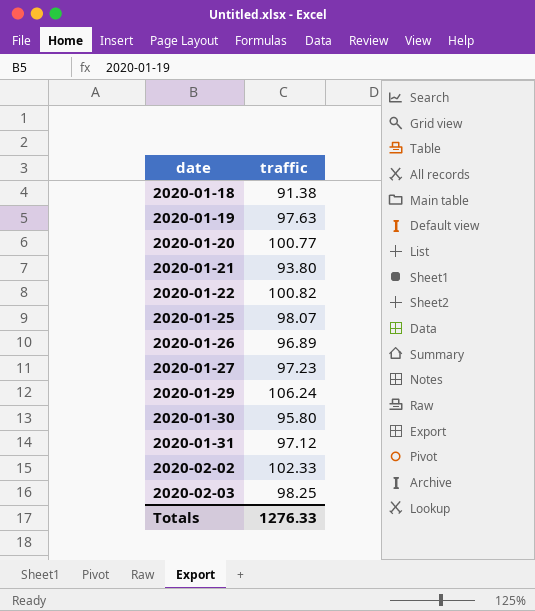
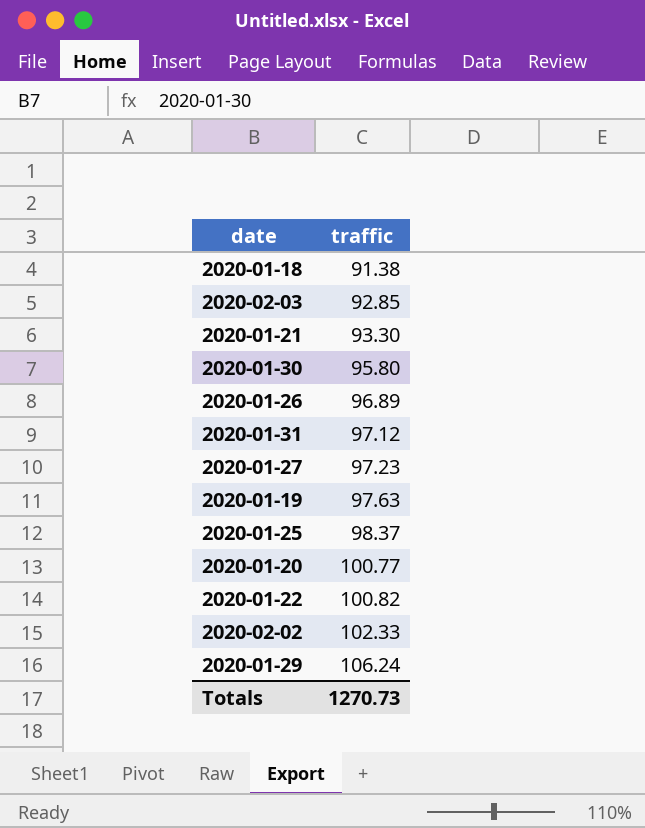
row order: date ascending -> traffic ascending
2020-02-03 | traffic: 98.25 -> 92.85
2020-01-21 | traffic: 93.80 -> 93.30
2020-01-25 | traffic: 98.07 -> 98.37
Totals | traffic: 1276.33 -> 1270.73

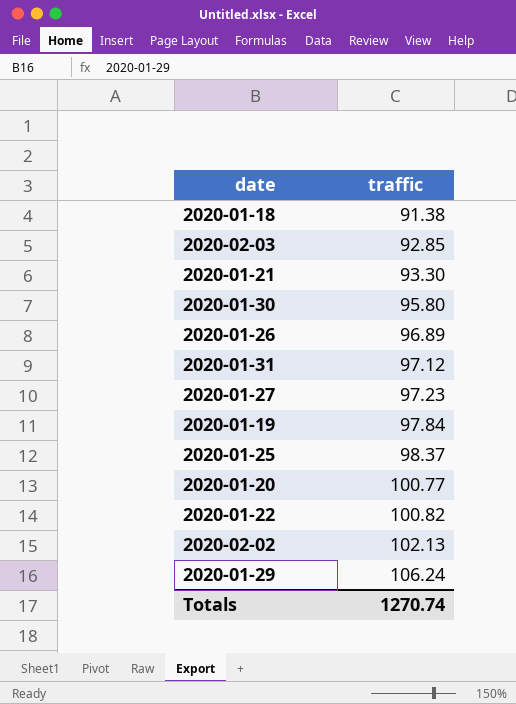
2020-01-19 | traffic: 97.63 -> 97.84
2020-02-02 | traffic: 102.33 -> 102.13
Totals | traffic: 1270.73 -> 1270.74

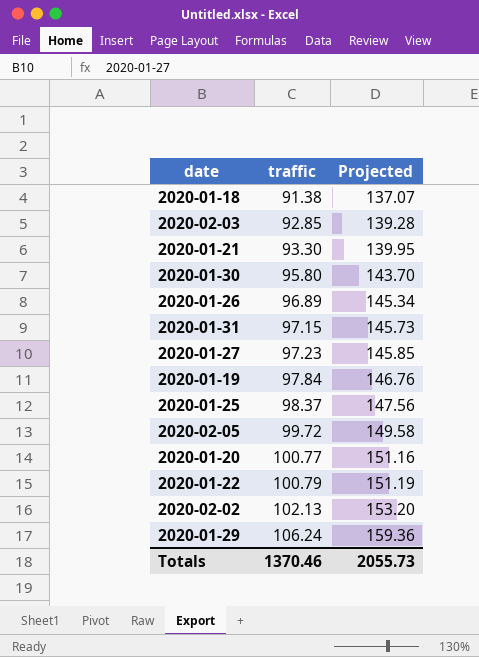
column Projected | formula: none -> [traffic] * 1.5
2020-01-31 | traffic: 97.12 -> 97.15
row 2020-02-05: none -> 99.72 | 149.58
2020-01-22 | traffic: 100.82 -> 100.79
Totals | traffic: 1270.74 -> 1370.46

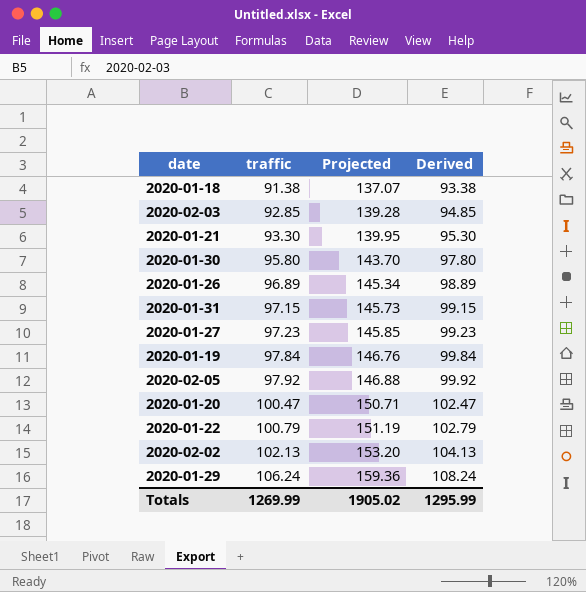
column Derived | formula: none -> [traffic] + 2
row 2020-01-25: 98.37 | 147.56 -> none
2020-02-05 | traffic: 99.72 -> 97.92
2020-02-05 | Projected: 149.58 -> 146.88
2020-01-20 | traffic: 100.77 -> 100.47
2020-01-20 | Projected: 151.16 -> 150.71
Totals | traffic: 1370.46 -> 1269.99
Totals | Projected: 2055.73 -> 1905.02

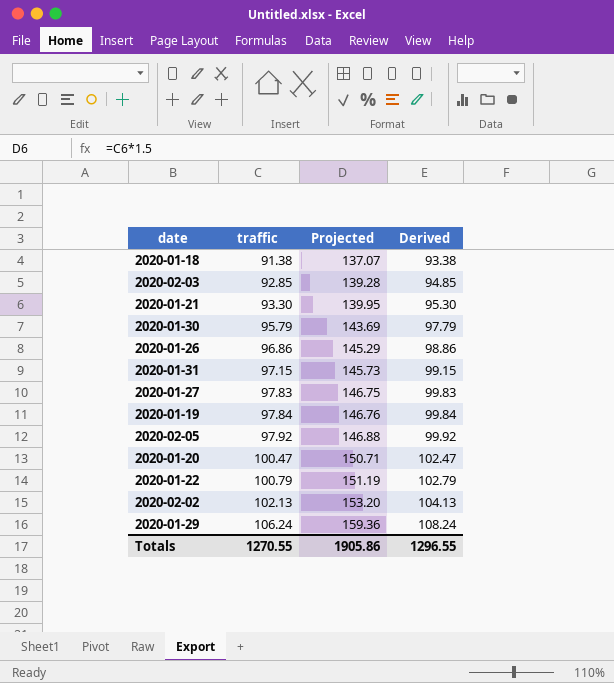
2020-01-30 | traffic: 95.80 -> 95.79
2020-01-30 | Projected: 143.70 -> 143.69
2020-01-30 | Derived: 97.80 -> 97.79
2020-01-26 | traffic: 96.89 -> 96.86
2020-01-26 | Projected: 145.34 -> 145.29
2020-01-26 | Derived: 98.89 -> 98.86
2020-01-27 | traffic: 97.23 -> 97.83
2020-01-27 | Projected: 145.85 -> 146.75
2020-01-27 | Derived: 99.23 -> 99.83
Totals | traffic: 1269.99 -> 1270.55
Totals | Projected: 1905.02 -> 1905.86
Totals | Derived: 1295.99 -> 1296.55

